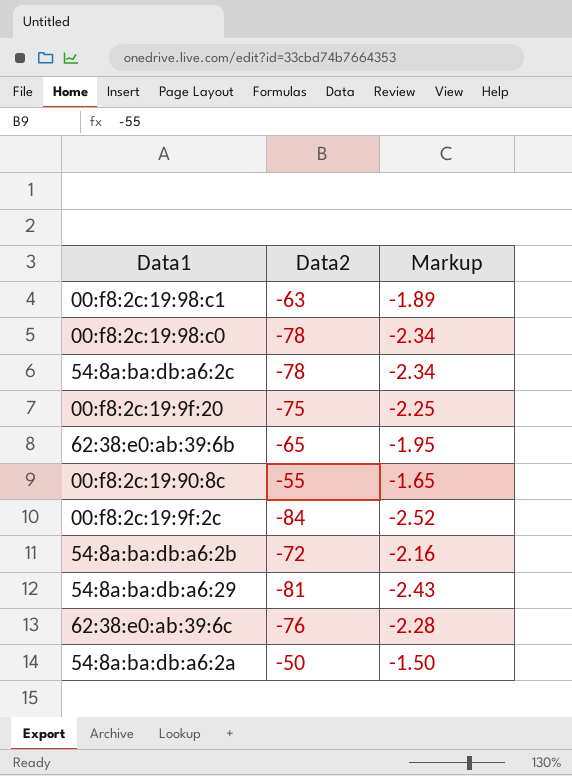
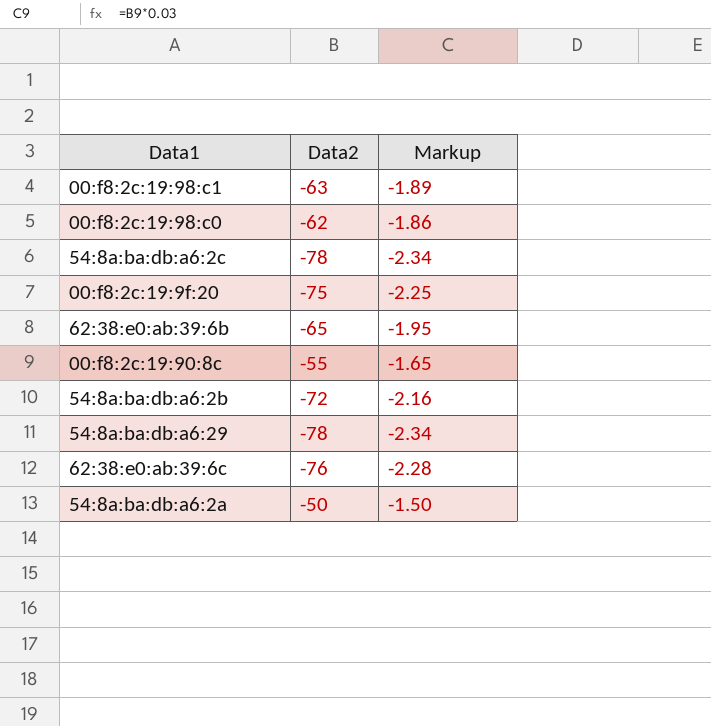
row 00:f8:2c:19:9f:2c: -84 | -2.52 -> none
00:f8:2c:19:98:c0 | Data2: -78 -> -62
00:f8:2c:19:98:c0 | Markup: -2.34 -> -1.86
54:8a:ba:db:a6:29 | Data2: -81 -> -78
54:8a:ba:db:a6:29 | Markup: -2.43 -> -2.34

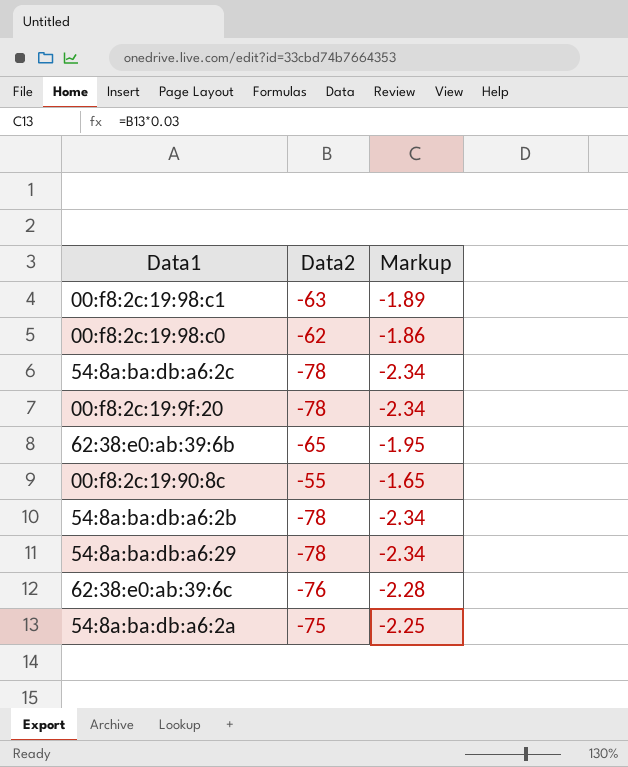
00:f8:2c:19:9f:20 | Data2: -75 -> -78
00:f8:2c:19:9f:20 | Markup: -2.25 -> -2.34
54:8a:ba:db:a6:2b | Data2: -72 -> -78
54:8a:ba:db:a6:2b | Markup: -2.16 -> -2.34
54:8a:ba:db:a6:2a | Data2: -50 -> -75
54:8a:ba:db:a6:2a | Markup: -1.50 -> -2.25

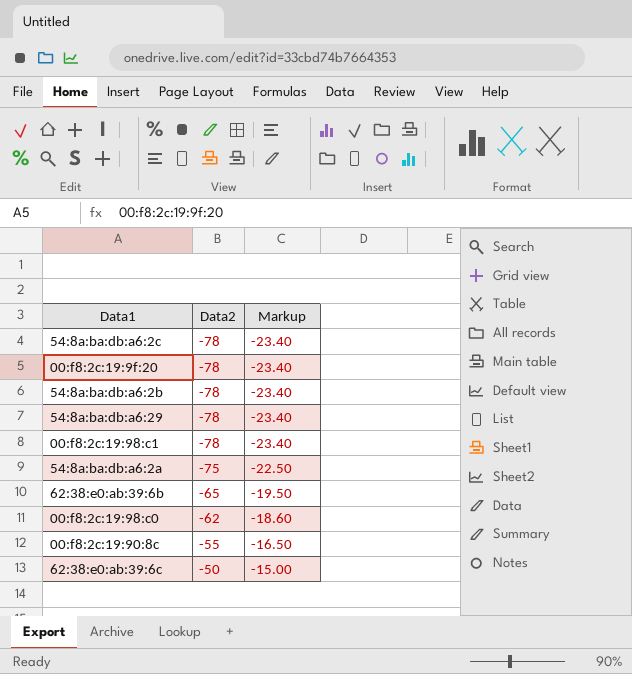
row order: none -> Data2 ascending
column Markup | formula: [Data2] * 0.03 -> [Data2] * 0.3
00:f8:2c:19:98:c1 | Data2: -63 -> -78
62:38:e0:ab:39:6c | Data2: -76 -> -50

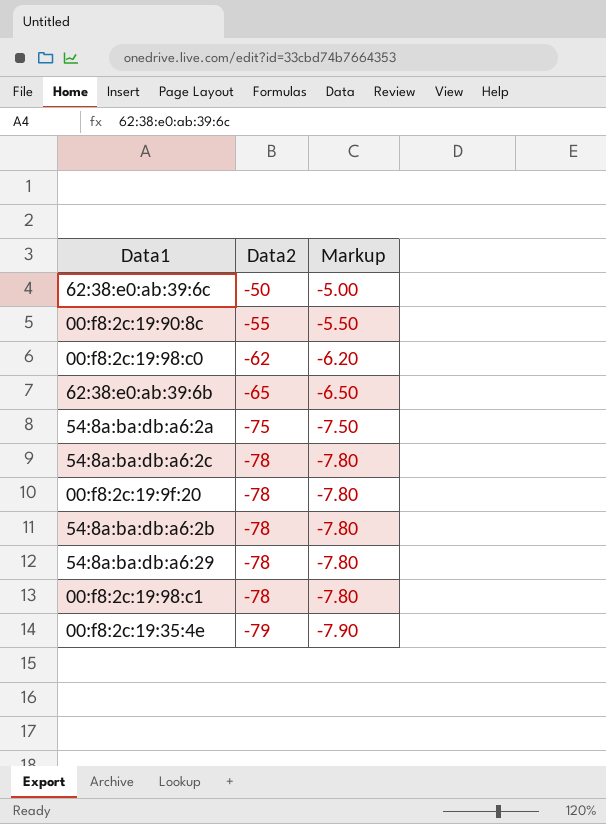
row order: Data2 ascending -> Data2 descending
column Markup | formula: [Data2] * 0.3 -> [Data2] * 0.1
row 00:f8:2c:19:35:4e: none -> -79 | -7.90

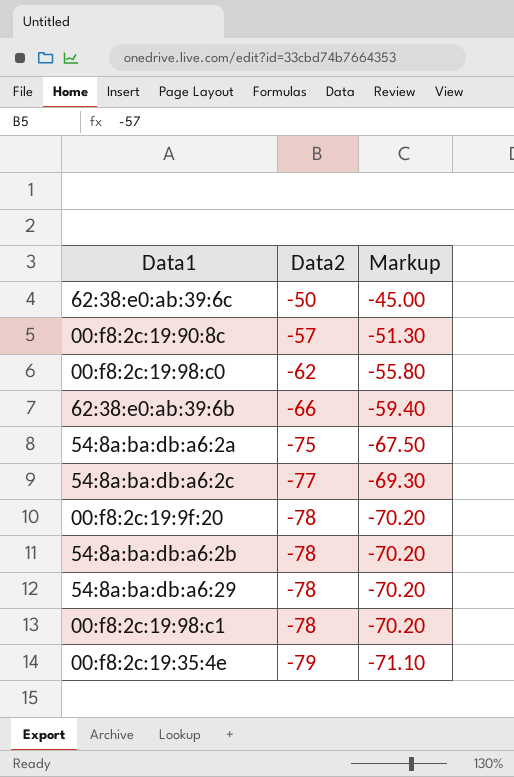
column Markup | formula: [Data2] * 0.1 -> [Data2] * 0.9
00:f8:2c:19:90:8c | Data2: -55 -> -57
62:38:e0:ab:39:6b | Data2: -65 -> -66
54:8a:ba:db:a6:2c | Data2: -78 -> -77

